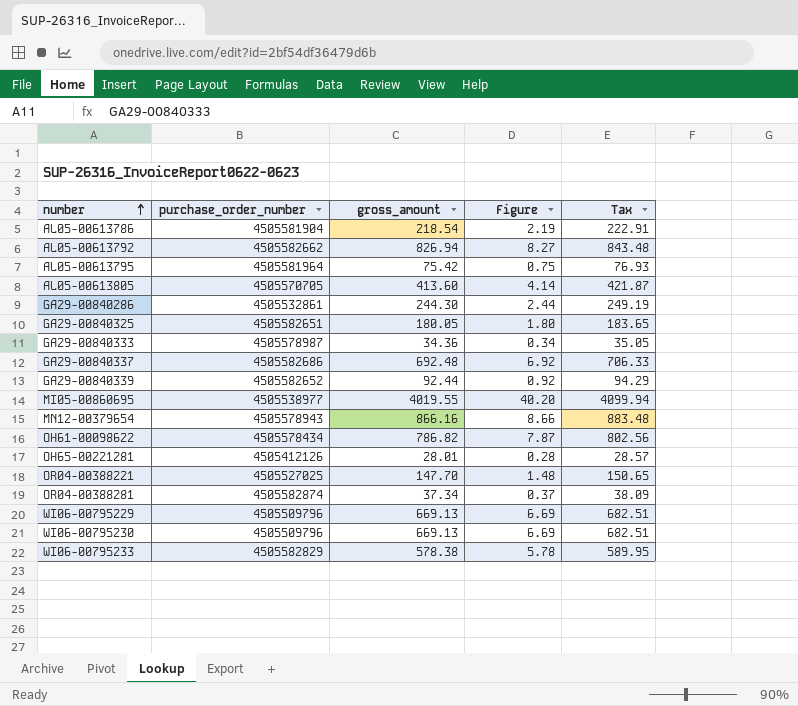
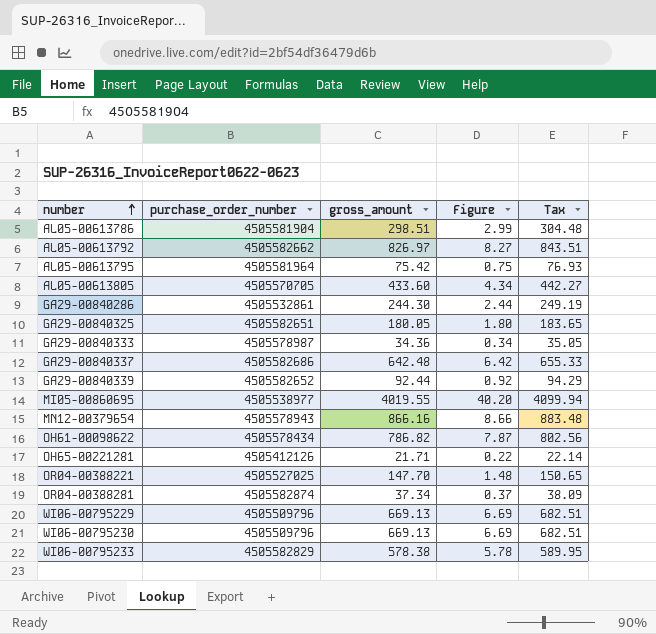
AL05-00613786 | gross_amount: 218.54 -> 298.51
AL05-00613786 | Figure: 2.19 -> 2.99
AL05-00613786 | Tax: 222.91 -> 304.48
AL05-00613792 | gross_amount: 826.94 -> 826.97
AL05-00613792 | Tax: 843.48 -> 843.51
AL05-00613805 | gross_amount: 413.60 -> 433.60
AL05-00613805 | Figure: 4.14 -> 4.34
AL05-00613805 | Tax: 421.87 -> 442.27
GA29-00840337 | gross_amount: 692.48 -> 642.48
GA29-00840337 | Figure: 6.92 -> 6.42
GA29-00840337 | Tax: 706.33 -> 655.33
OH65-00221281 | gross_amount: 28.01 -> 21.71
OH65-00221281 | Figure: 0.28 -> 0.22
OH65-00221281 | Tax: 28.57 -> 22.14

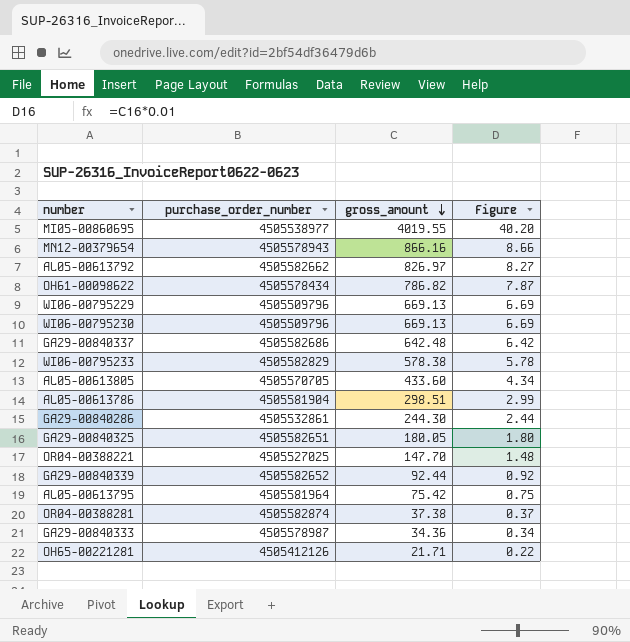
row order: number ascending -> gross_amount descending
column Tax | formula: [gross_amount] * 1.02 -> none
OR04-00388281 | gross_amount: 37.34 -> 37.38

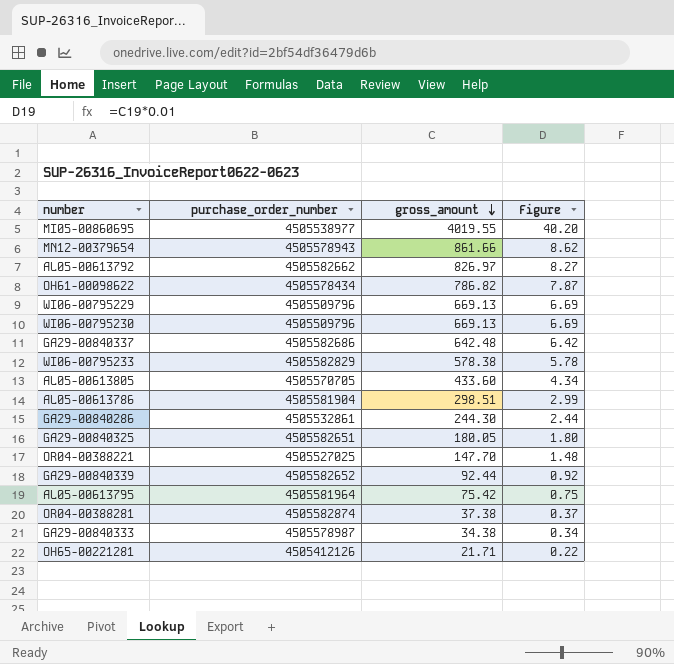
MN12-00379654 | gross_amount: 866.16 -> 861.66
MN12-00379654 | Figure: 8.66 -> 8.62
GA29-00840333 | gross_amount: 34.36 -> 34.38

